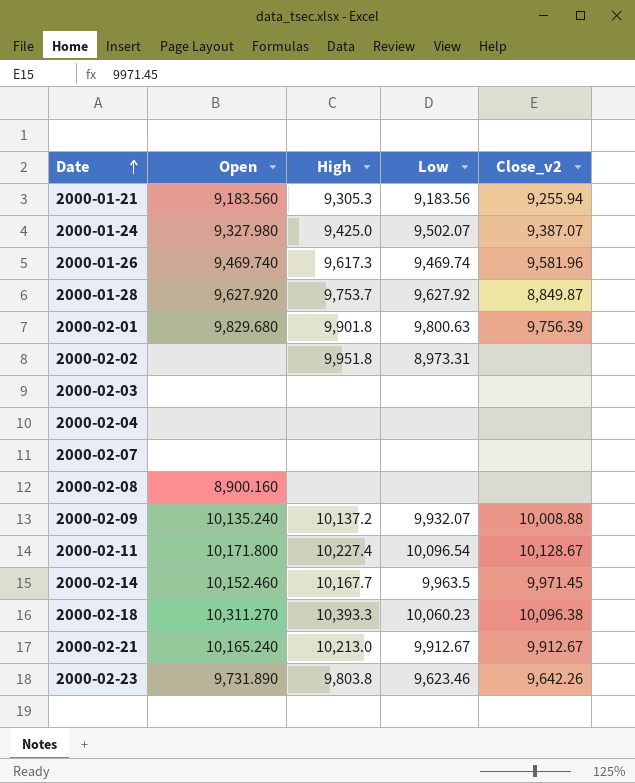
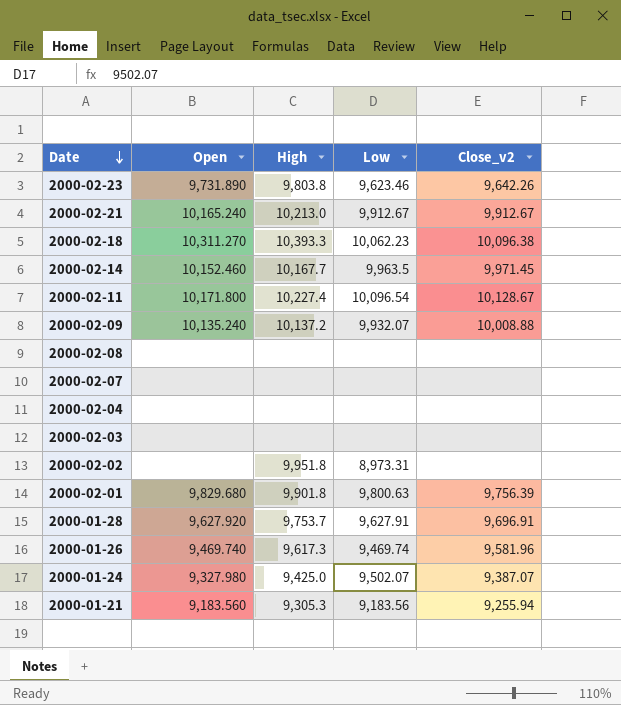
row order: Date ascending -> Date descending
2000-02-18 | Low: 10,060.23 -> 10,062.23
2000-02-08 | Open: 8,900.160 -> none
2000-01-28 | Low: 9,627.92 -> 9,627.91
2000-01-28 | Close_v2: 8,849.87 -> 9,696.91

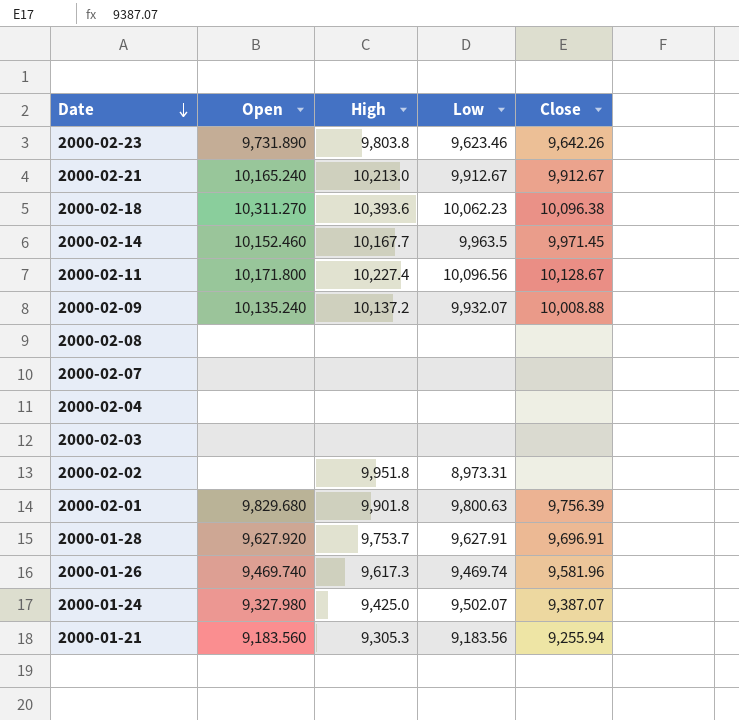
column name: Close_v2 -> Close
2000-02-18 | High: 10,393.3 -> 10,393.6
2000-02-11 | Low: 10,096.54 -> 10,096.56

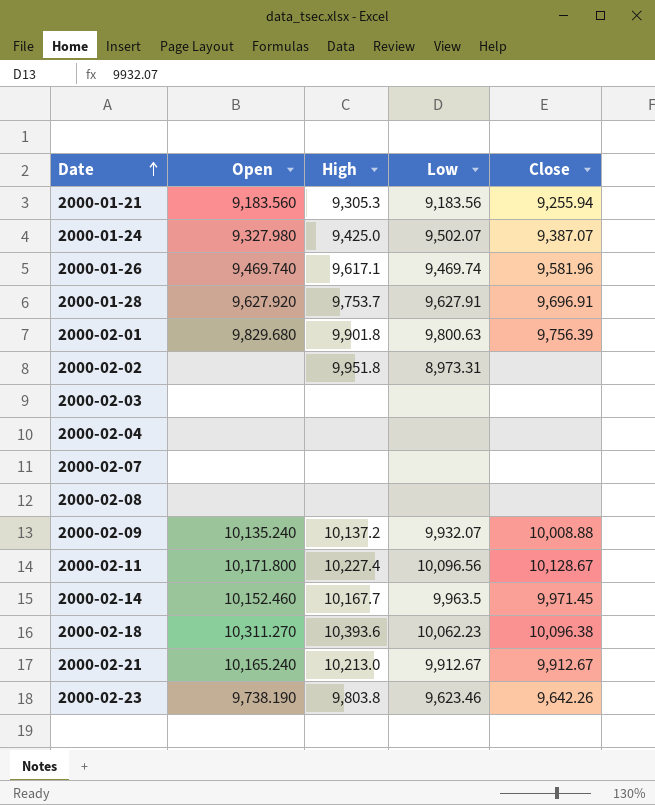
row order: Date descending -> Date ascending
2000-01-26 | High: 9,617.3 -> 9,617.1
2000-02-23 | Open: 9,731.890 -> 9,738.190

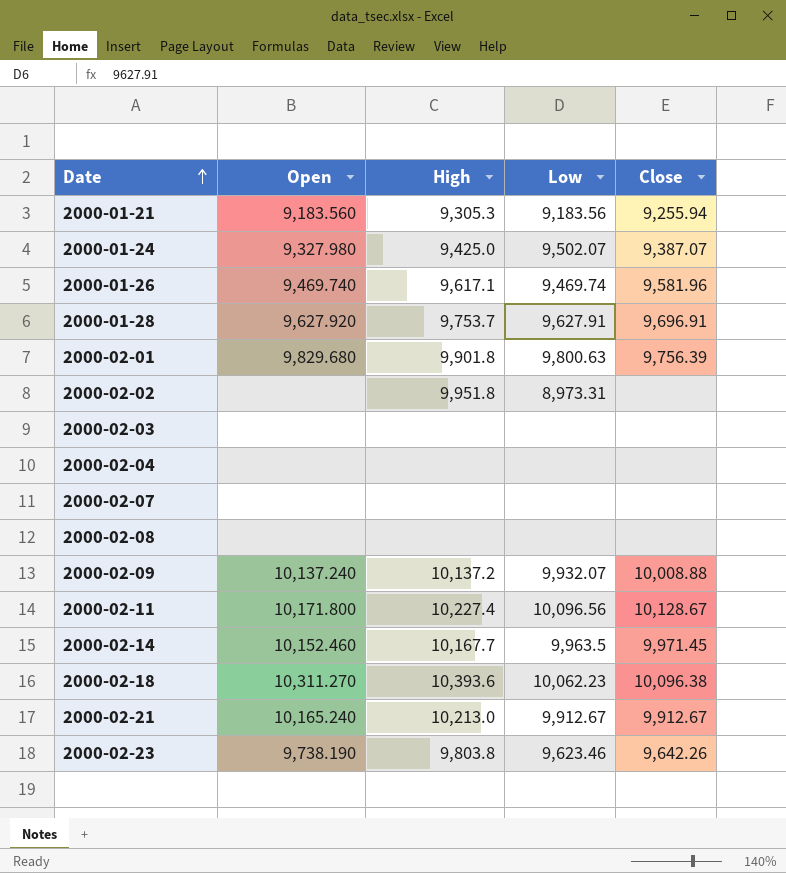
2000-02-09 | Open: 10,135.240 -> 10,137.240

